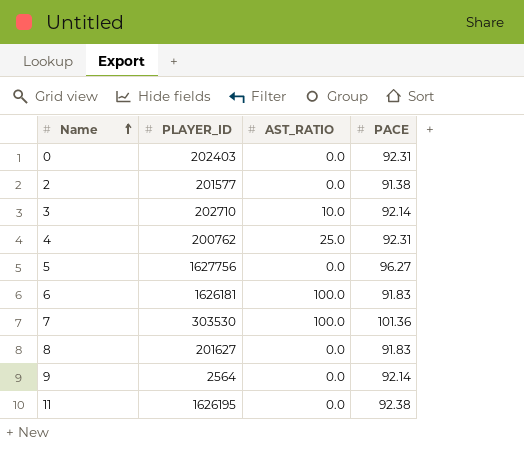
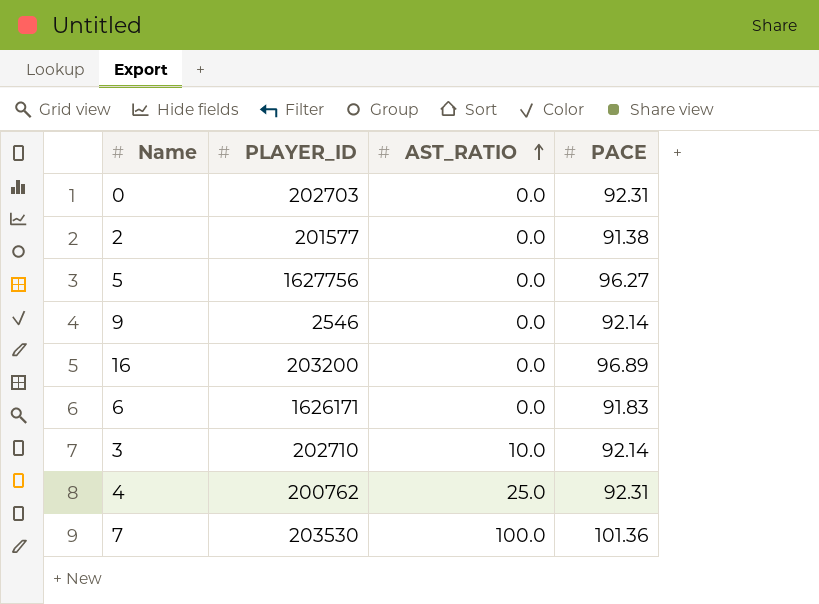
row order: Name ascending -> AST_RATIO ascending
row 8: 201627 | 0.0 | 91.83 -> none
row 11: 1626195 | 0.0 | 92.38 -> none
0 | PLAYER_ID: 202403 -> 202703
9 | PLAYER_ID: 2564 -> 2546
row 16: none -> 203200 | 0.0 | 96.89
6 | PLAYER_ID: 1626181 -> 1626171
6 | AST_RATIO: 100.0 -> 0.0
7 | PLAYER_ID: 303530 -> 203530

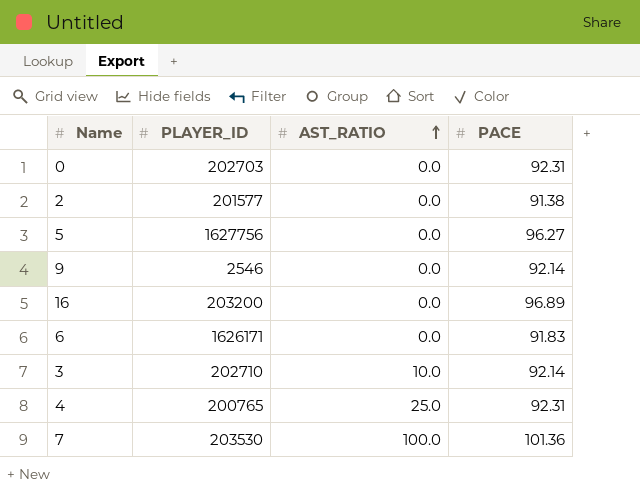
4 | PLAYER_ID: 200762 -> 200765

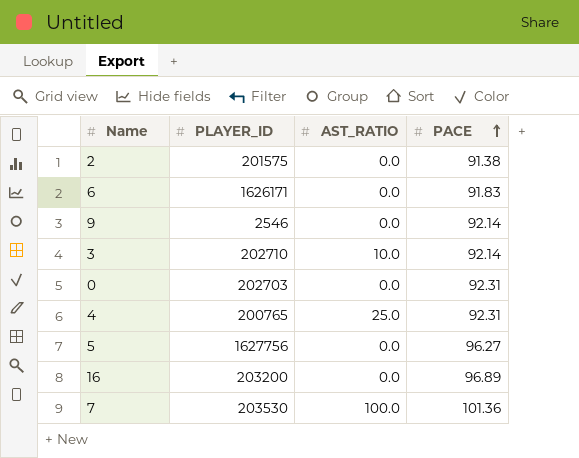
row order: AST_RATIO ascending -> PACE ascending
2 | PLAYER_ID: 201577 -> 201575

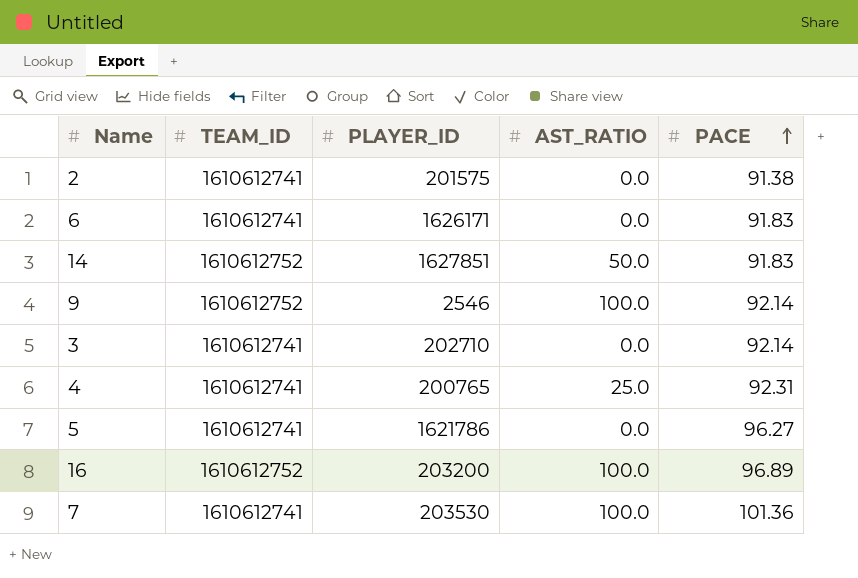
column TEAM_ID | position: none -> 2
row 0: 202703 | 0.0 | 92.31 -> none
row 14: none -> 1610612752 | 1627851 | 50.0 | 91.83
9 | AST_RATIO: 0.0 -> 100.0
3 | AST_RATIO: 10.0 -> 0.0
5 | PLAYER_ID: 1627756 -> 1621786
16 | AST_RATIO: 0.0 -> 100.0

